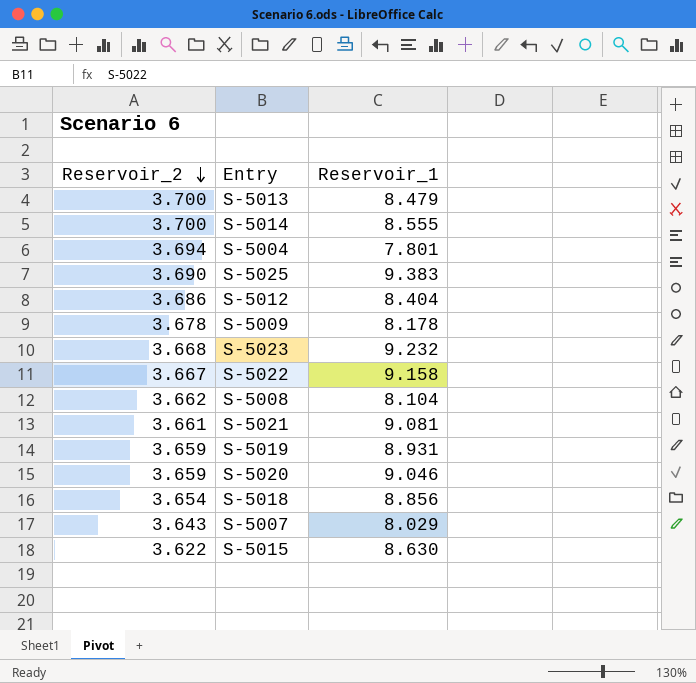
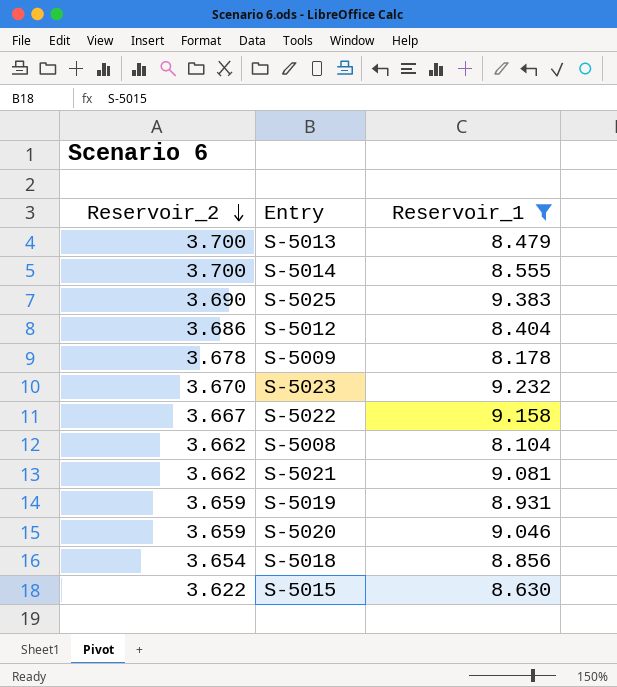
filter: none -> Reservoir_1 >= 8.104
S-5023 | Reservoir_2: 3.668 -> 3.670
S-5021 | Reservoir_2: 3.661 -> 3.662

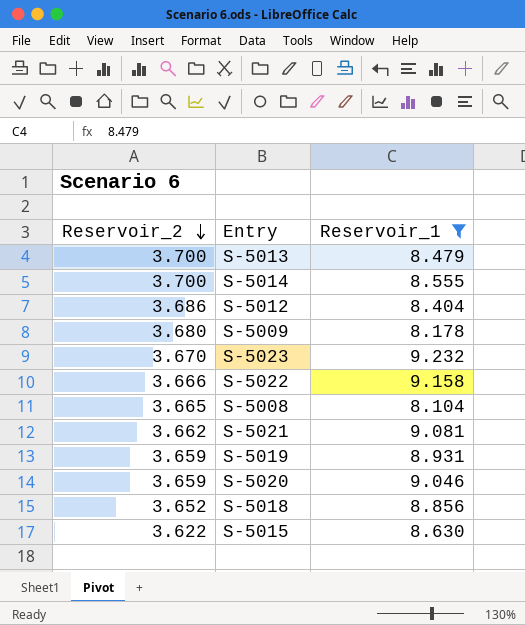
row S-5025: 3.690 | 9.383 -> none
S-5009 | Reservoir_2: 3.678 -> 3.680
S-5022 | Reservoir_2: 3.667 -> 3.666
S-5008 | Reservoir_2: 3.662 -> 3.665
S-5018 | Reservoir_2: 3.654 -> 3.652

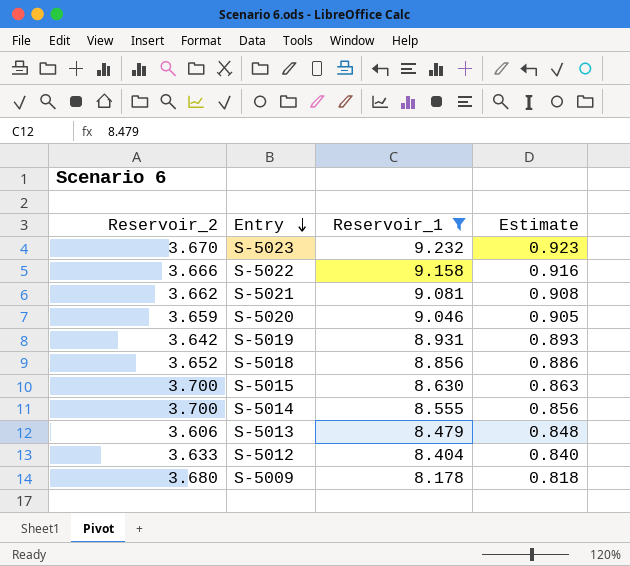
row order: Reservoir_2 descending -> Entry descending
column Estimate | formula: none -> [Reservoir_1] * 0.1
row S-5008: 3.665 | 8.104 -> none
S-5019 | Reservoir_2: 3.659 -> 3.642
S-5015 | Reservoir_2: 3.622 -> 3.700
S-5013 | Reservoir_2: 3.700 -> 3.606
S-5012 | Reservoir_2: 3.686 -> 3.633

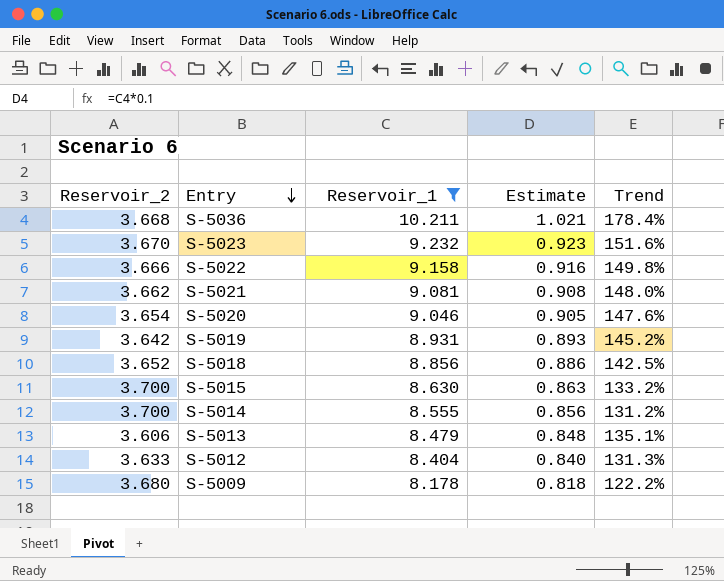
column Trend | formula: none -> ([Reservoir_1] - [Reservoir_2]) / [Reservoir_2]
row S-5036: none -> 3.668 | 10.211 | 1.021 | 178.4%
S-5020 | Reservoir_2: 3.659 -> 3.654

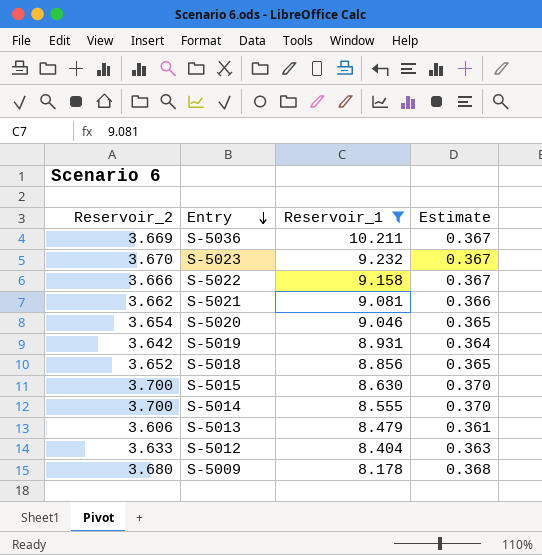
column Trend | formula: ([Reservoir_1] - [Reservoir_2]) / [Reservoir_2] -> none
column Estimate | formula: [Reservoir_1] * 0.1 -> [Reservoir_2] * 0.1
S-5036 | Reservoir_2: 3.668 -> 3.669

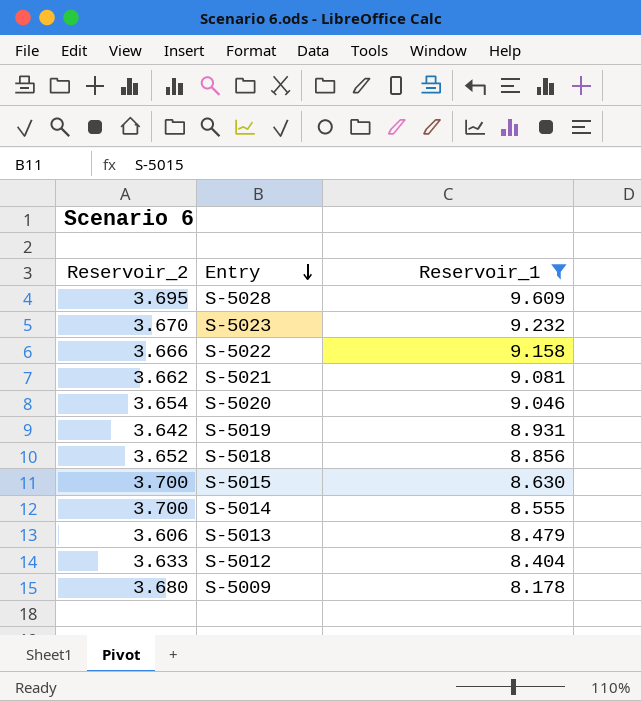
column Estimate | formula: [Reservoir_2] * 0.1 -> none
row S-5036: 3.669 | 10.211 | 0.367 -> none
row S-5028: none -> 3.695 | 9.609

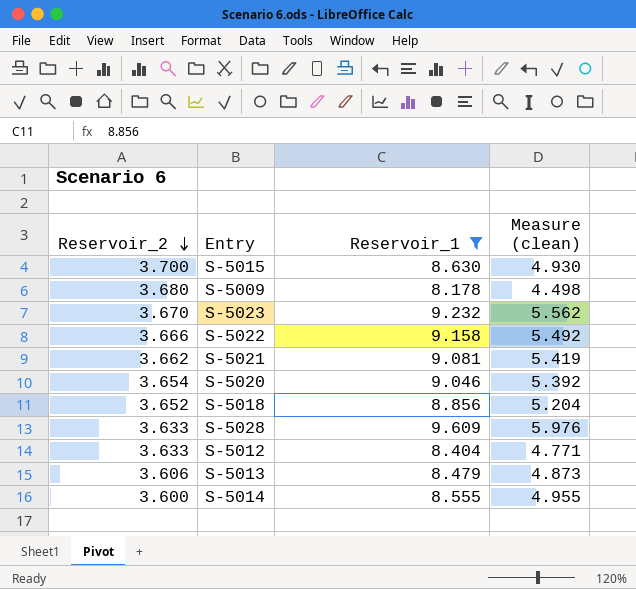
row order: Entry descending -> Reservoir_2 descending
column Measure (clean) | formula: none -> [Reservoir_1] - [Reservoir_2]
row S-5019: 3.642 | 8.931 -> none
S-5028 | Reservoir_2: 3.695 -> 3.633
S-5014 | Reservoir_2: 3.700 -> 3.600

